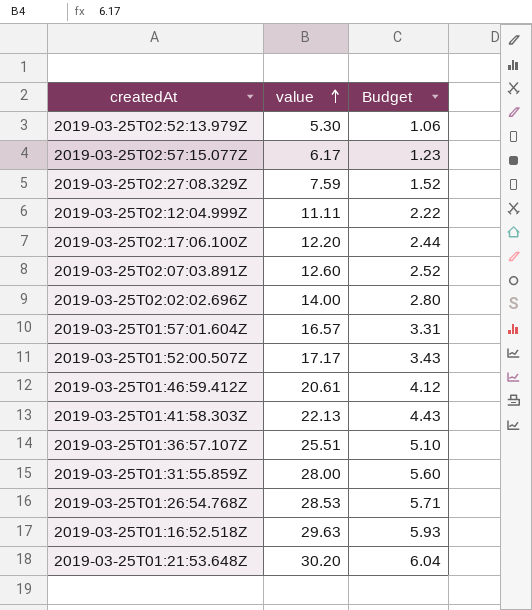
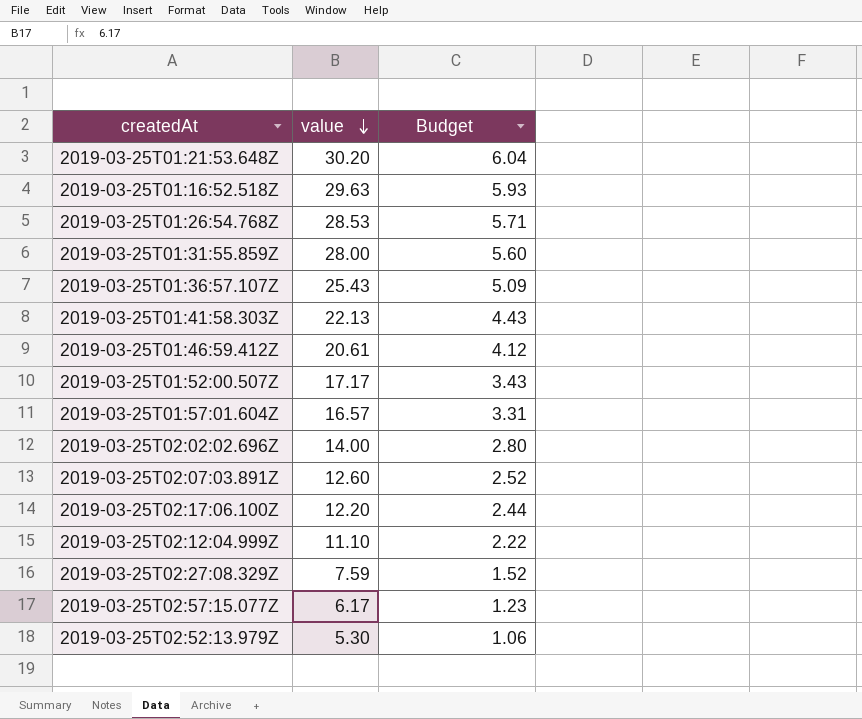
row order: value ascending -> value descending
2019-03-25T01:36:57.107Z | value: 25.51 -> 25.43
2019-03-25T01:36:57.107Z | Budget: 5.10 -> 5.09
2019-03-25T02:12:04.999Z | value: 11.11 -> 11.10

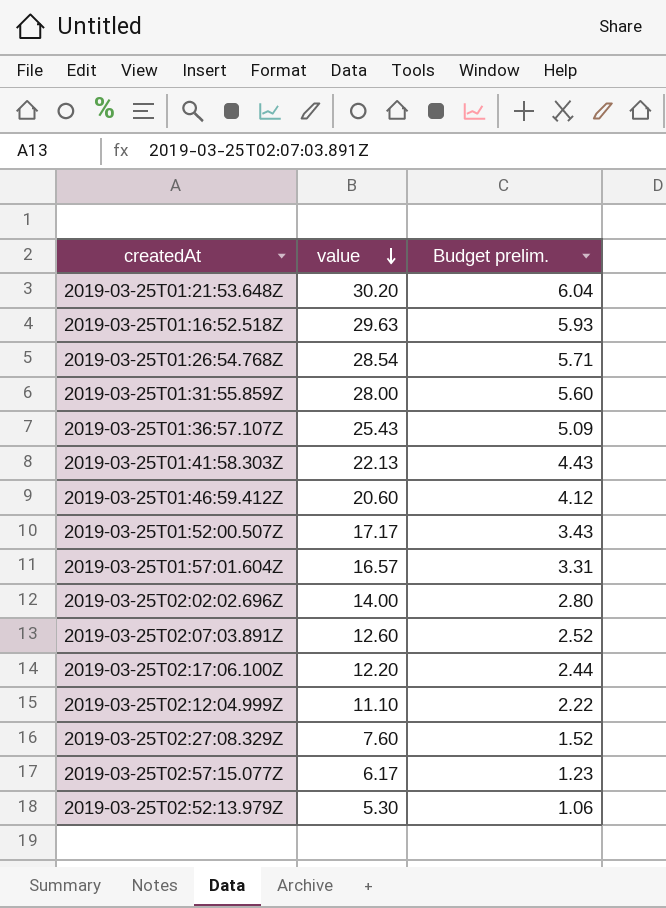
column name: Budget -> Budget prelim.
2019-03-25T01:26:54.768Z | value: 28.53 -> 28.54
2019-03-25T01:46:59.412Z | value: 20.61 -> 20.60
2019-03-25T02:27:08.329Z | value: 7.59 -> 7.60

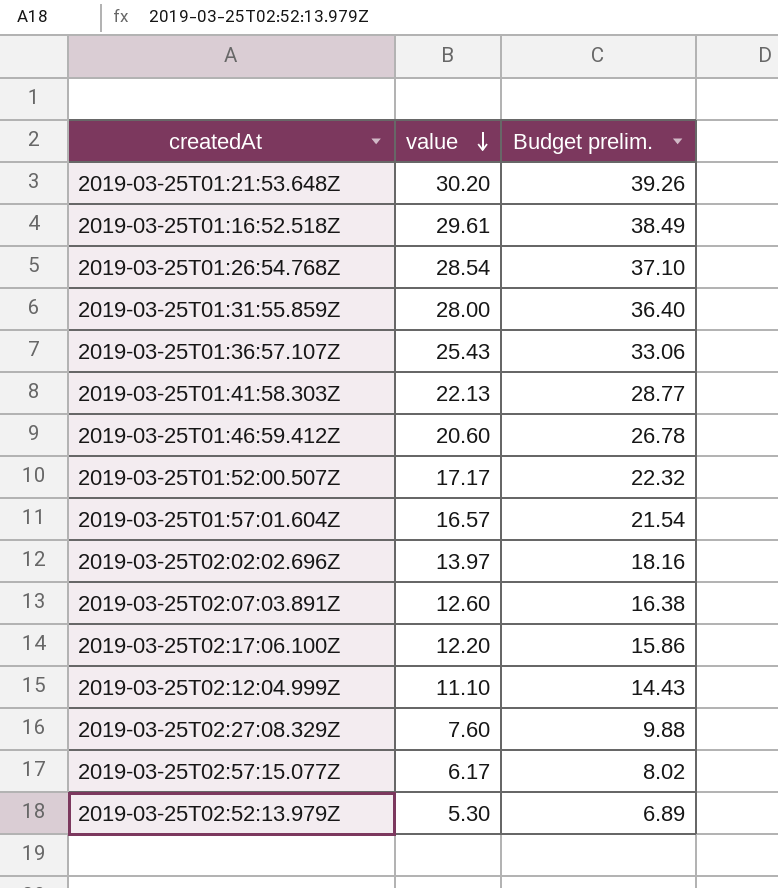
column Budget prelim. | formula: [value] * 0.2 -> [value] * 1.3
2019-03-25T01:16:52.518Z | value: 29.63 -> 29.61
2019-03-25T02:02:02.696Z | value: 14.00 -> 13.97

